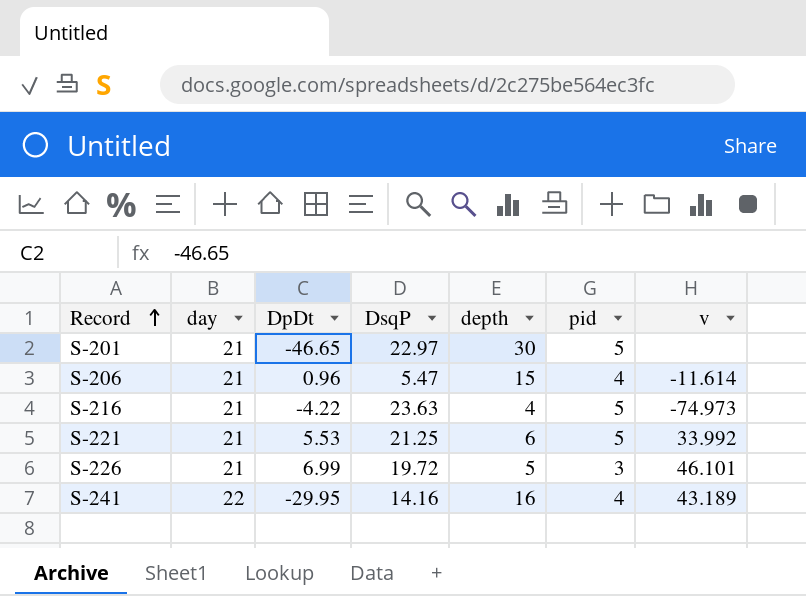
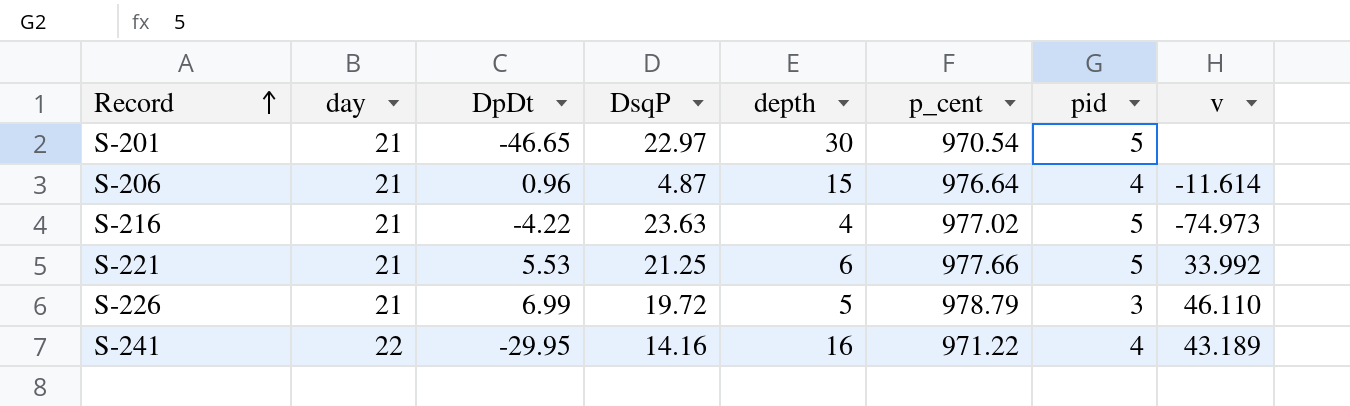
column p_cent | position: none -> 6
S-206 | DsqP: 5.47 -> 4.87
S-226 | v: 46.101 -> 46.110

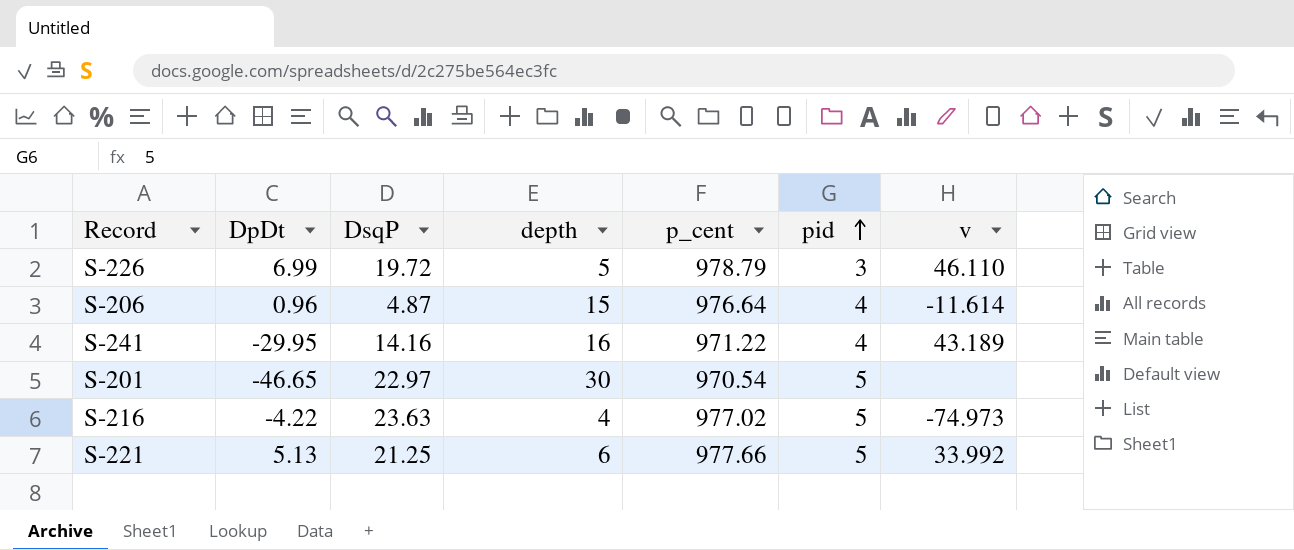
row order: Record ascending -> pid ascending
column day | position: 2 -> none
S-221 | DpDt: 5.53 -> 5.13

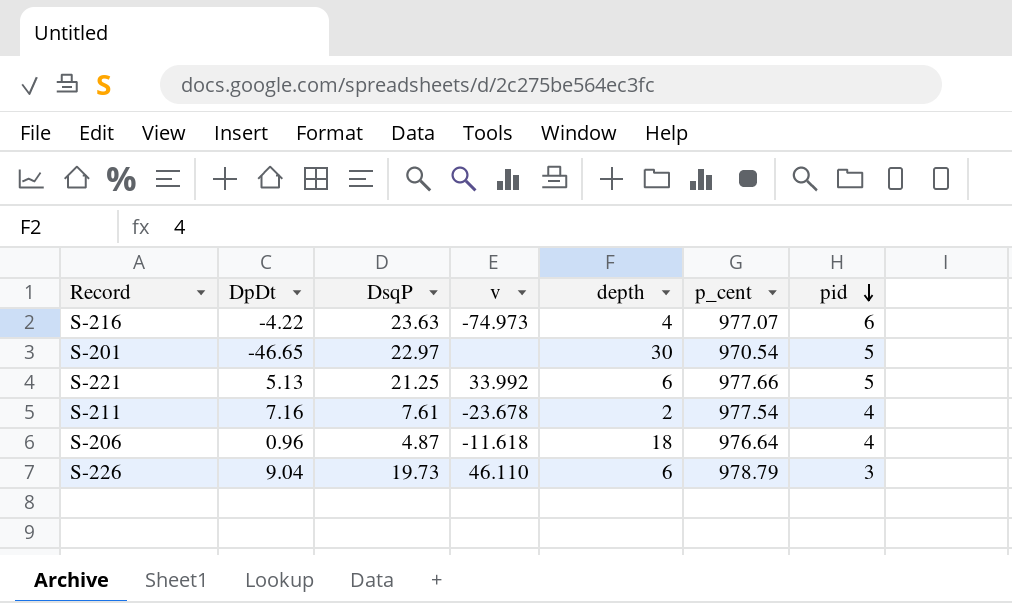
row order: pid ascending -> pid descending
column v | position: 7 -> 4
row S-241: -29.95 | 14.16 | 16 | 971.22 | 4 | 43.189 -> none
S-216 | p_cent: 977.02 -> 977.07
S-216 | pid: 5 -> 6
row S-211: none -> 7.16 | 7.61 | -23.678 | 2 | 977.54 | 4
S-206 | v: -11.614 -> -11.618
S-206 | depth: 15 -> 18
S-226 | DpDt: 6.99 -> 9.04
S-226 | DsqP: 19.72 -> 19.73
S-226 | depth: 5 -> 6

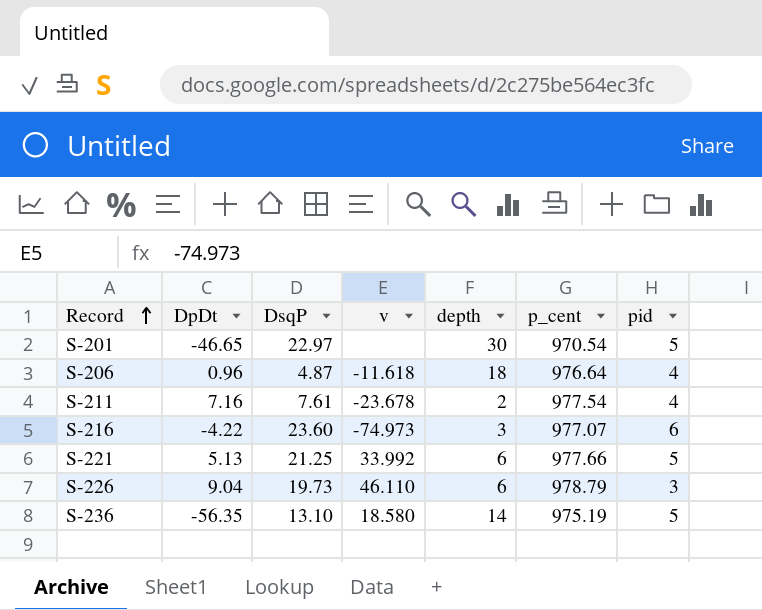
row order: pid descending -> Record ascending
S-216 | DsqP: 23.63 -> 23.60
S-216 | depth: 4 -> 3
row S-236: none -> -56.35 | 13.10 | 18.580 | 14 | 975.19 | 5

